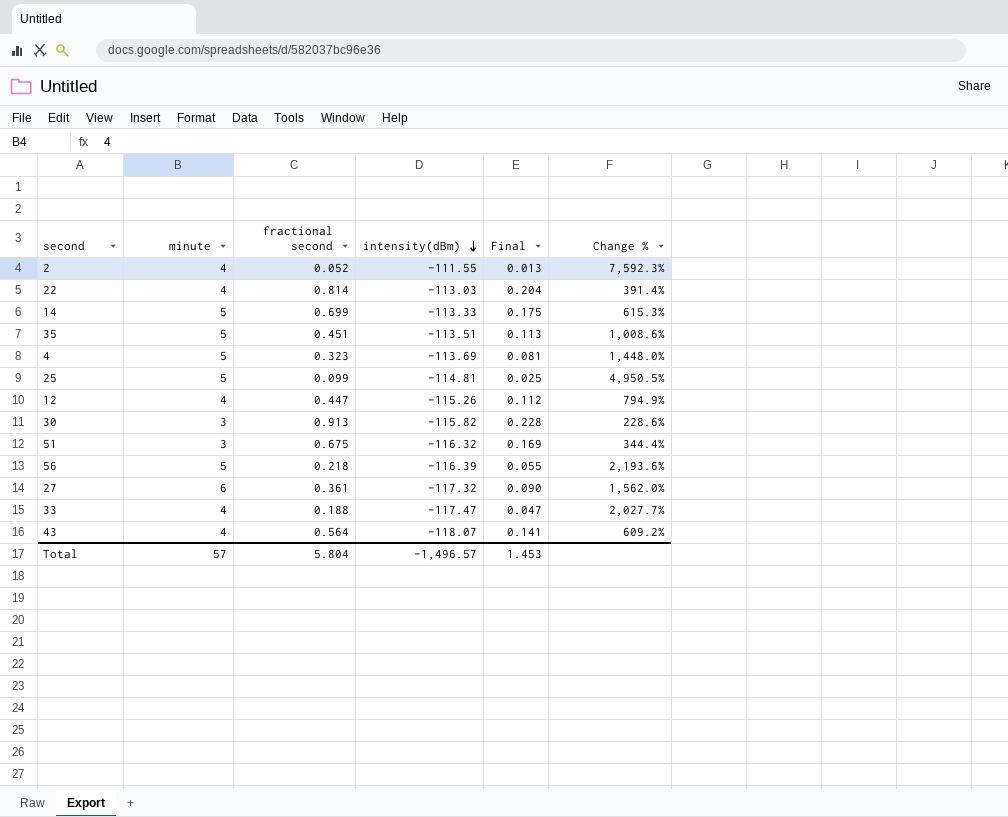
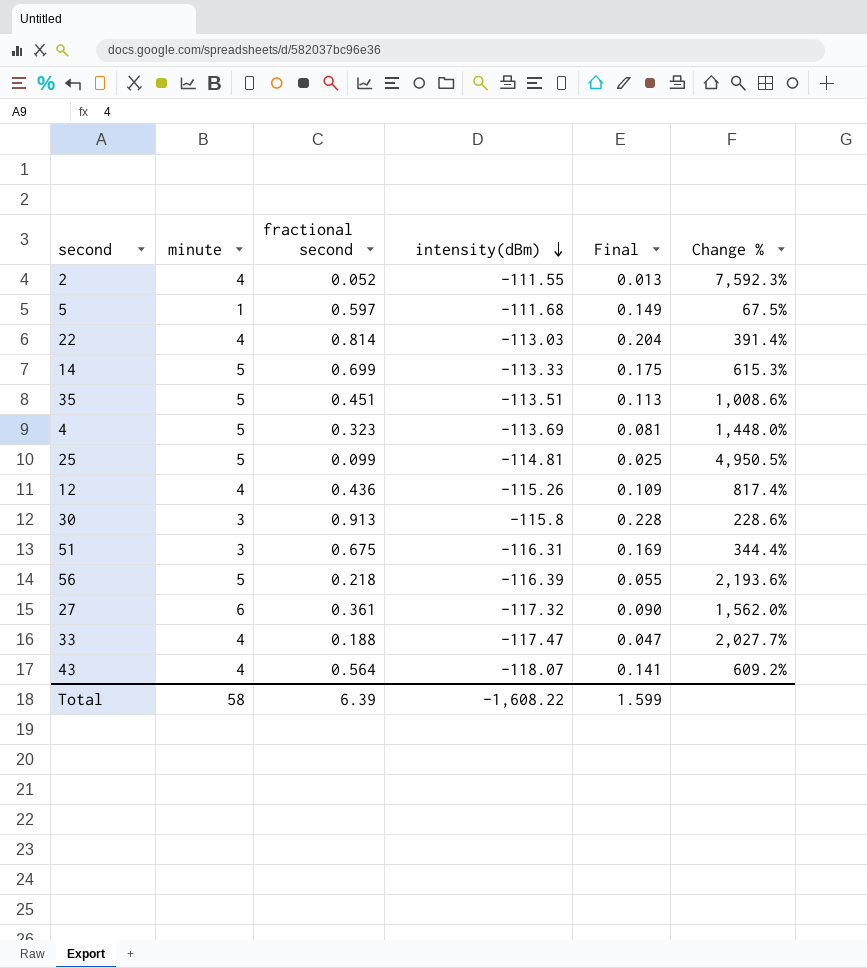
row 5: none -> 1 | 0.597 | -111.68 | 0.149 | 67.5%
12 | fractional second: 0.447 -> 0.436
12 | Final: 0.112 -> 0.109
12 | Change %: 794.9% -> 817.4%
30 | intensity(dBm): -115.82 -> -115.8
51 | intensity(dBm): -116.32 -> -116.31
Total | minute: 57 -> 58
Total | fractional second: 5.804 -> 6.39
Total | intensity(dBm): -1,496.57 -> -1,608.22
Total | Final: 1.453 -> 1.599

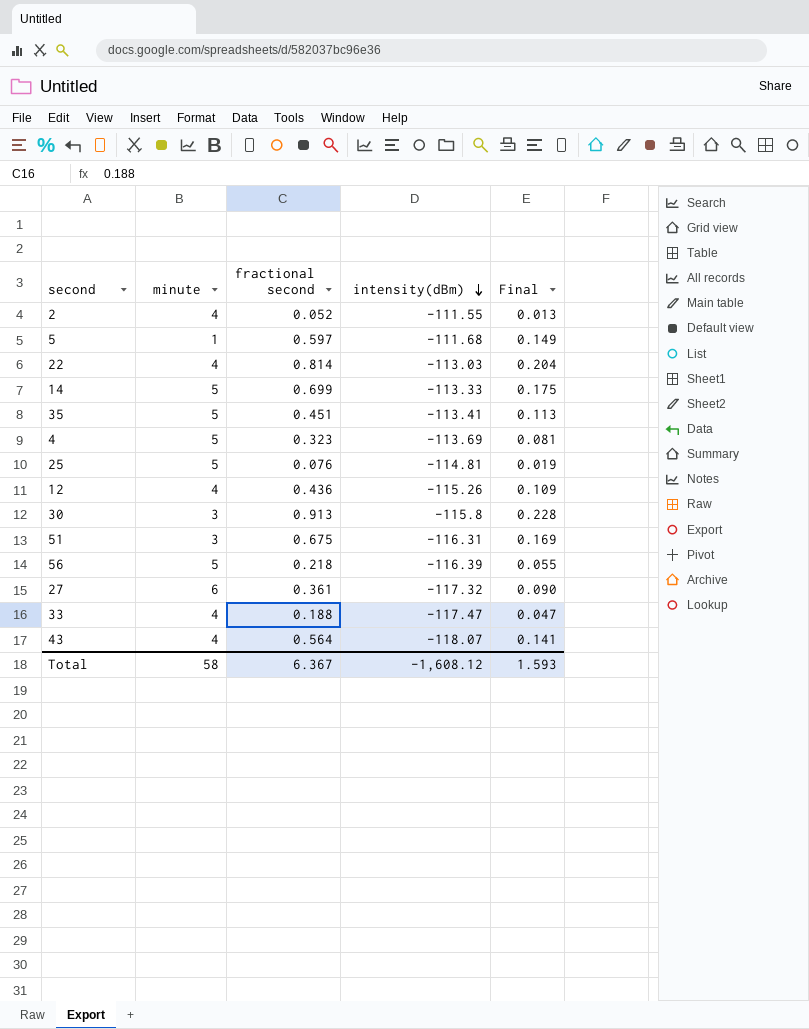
column Change % | formula: ([minute] - [fractional second]) / [fractional second] -> none
35 | intensity(dBm): -113.51 -> -113.41
25 | fractional second: 0.099 -> 0.076
25 | Final: 0.025 -> 0.019
Total | fractional second: 6.39 -> 6.367
Total | intensity(dBm): -1,608.22 -> -1,608.12
Total | Final: 1.599 -> 1.593

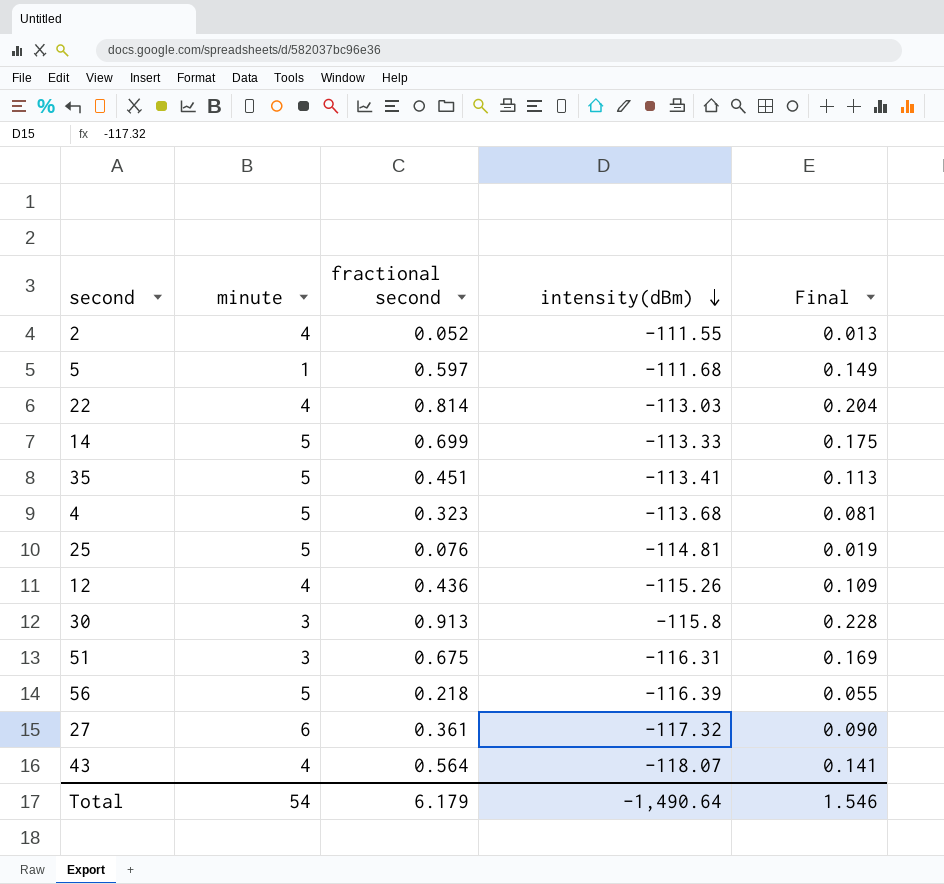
row 33: 4 | 0.188 | -117.47 | 0.047 -> none
4 | intensity(dBm): -113.69 -> -113.68
Total | minute: 58 -> 54
Total | fractional second: 6.367 -> 6.179
Total | intensity(dBm): -1,608.12 -> -1,490.64
Total | Final: 1.593 -> 1.546

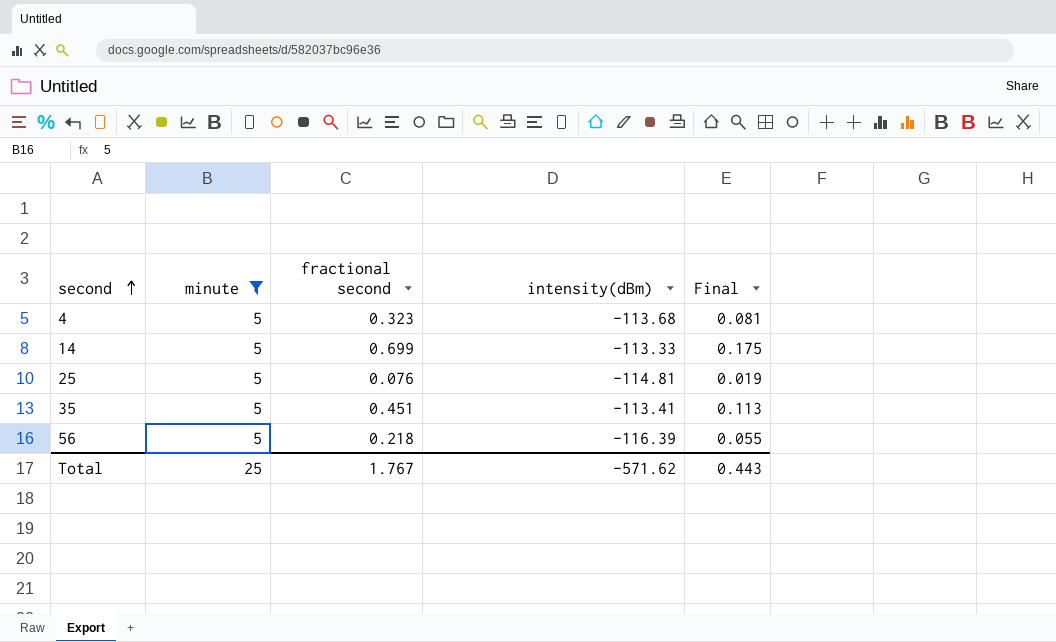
filter: none -> minute = 5
row order: intensity(dBm) descending -> second ascending
Total | minute: 54 -> 25
Total | fractional second: 6.179 -> 1.767
Total | intensity(dBm): -1,490.64 -> -571.62
Total | Final: 1.546 -> 0.443

